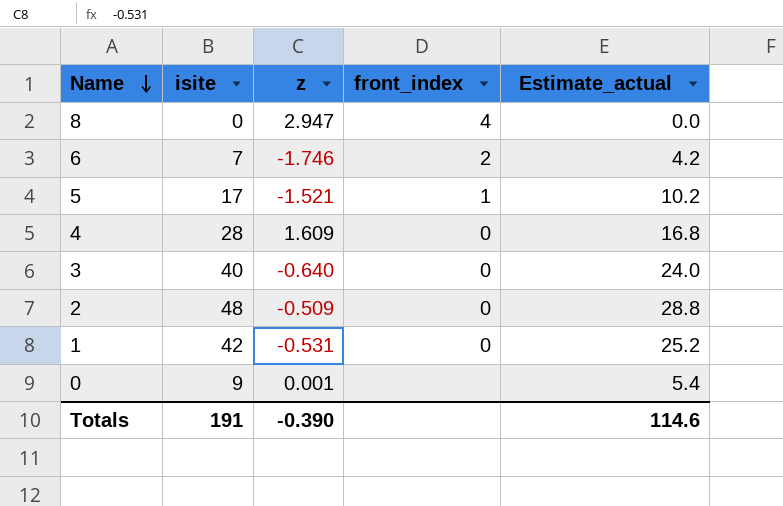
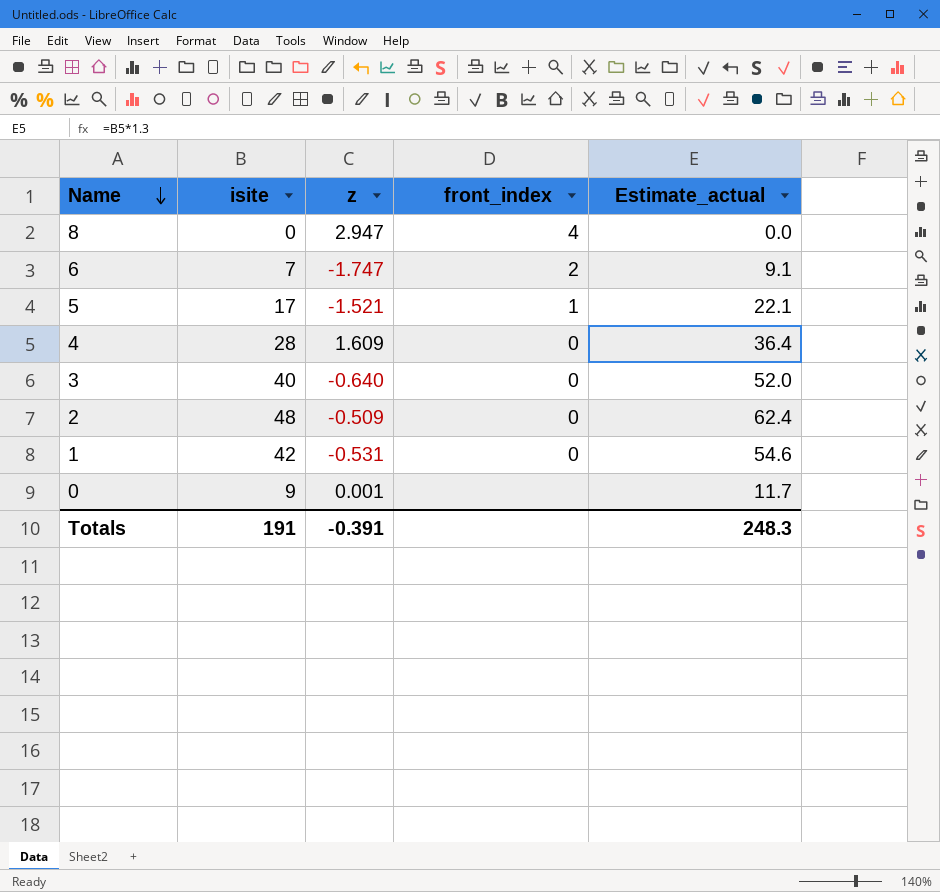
column Estimate_actual | formula: [isite] * 0.6 -> [isite] * 1.3
6 | z: -1.746 -> -1.747
Totals | z: -0.390 -> -0.391
Totals | Estimate_actual: 114.6 -> 248.3

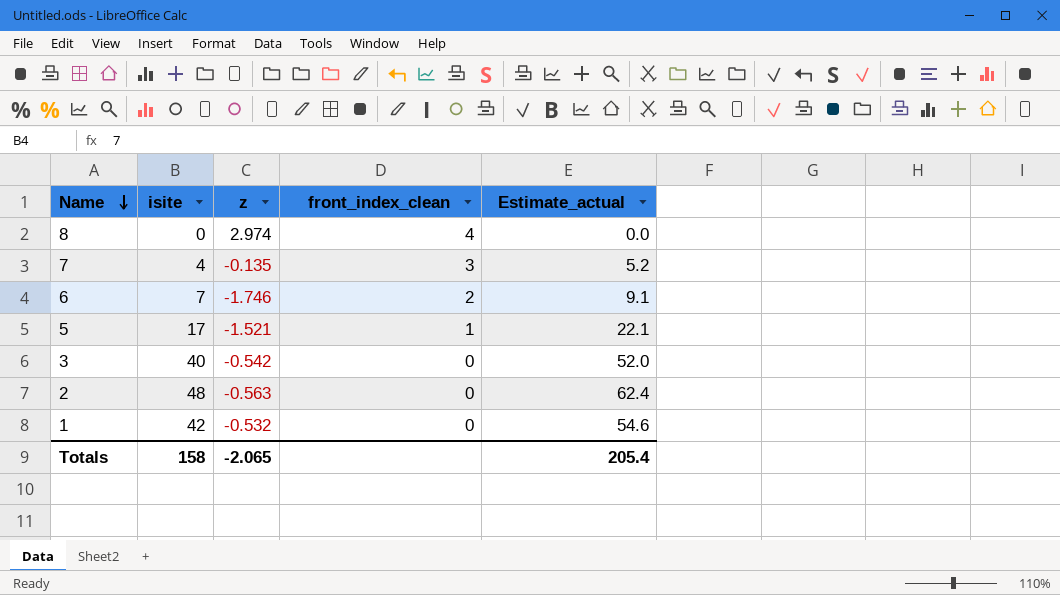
column name: front_index -> front_index_clean
row 4: 28 | 1.609 | 0 | 36.4 -> none
row 0: 9 | 0.001 | none | 11.7 -> none
8 | z: 2.947 -> 2.974
row 7: none -> 4 | -0.135 | 3 | 5.2
6 | z: -1.747 -> -1.746
3 | z: -0.640 -> -0.542
2 | z: -0.509 -> -0.563
1 | z: -0.531 -> -0.532
Totals | isite: 191 -> 158
Totals | z: -0.391 -> -2.065
Totals | Estimate_actual: 248.3 -> 205.4

